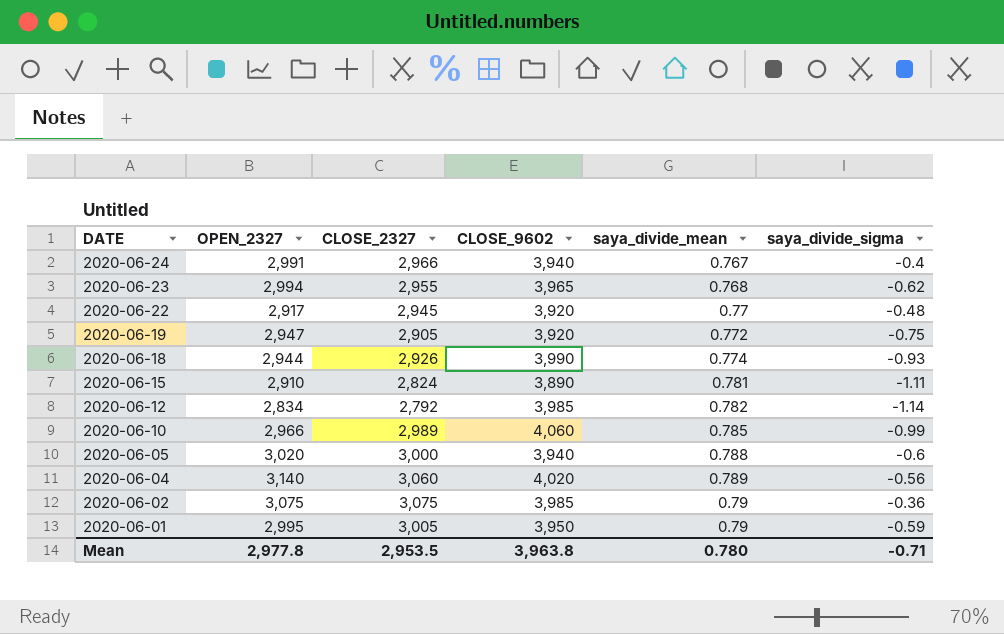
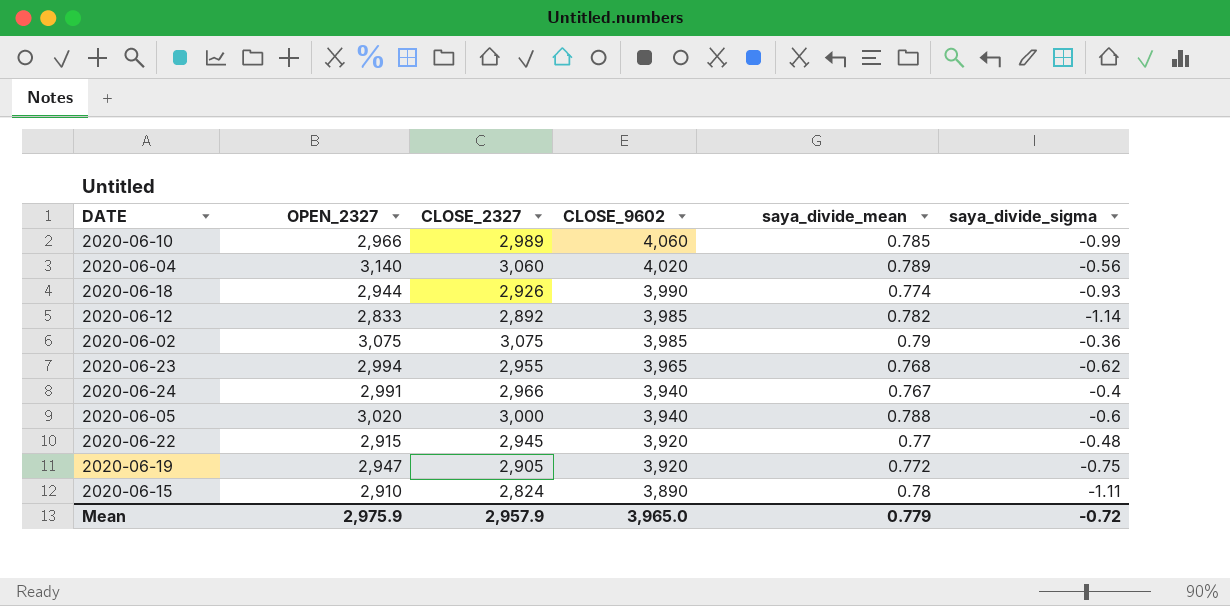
row order: DATE descending -> CLOSE_9602 descending
row 2020-06-01: 2,995 | 3,005 | 3,950 | 0.79 | -0.59 -> none
2020-06-12 | OPEN_2327: 2,834 -> 2,833
2020-06-12 | CLOSE_2327: 2,792 -> 2,892
2020-06-22 | OPEN_2327: 2,917 -> 2,915
2020-06-15 | saya_divide_mean: 0.781 -> 0.78
Mean | OPEN_2327: 2,977.8 -> 2,975.9
Mean | CLOSE_2327: 2,953.5 -> 2,957.9
Mean | CLOSE_9602: 3,963.8 -> 3,965.0
Mean | saya_divide_mean: 0.780 -> 0.779
Mean | saya_divide_sigma: -0.71 -> -0.72

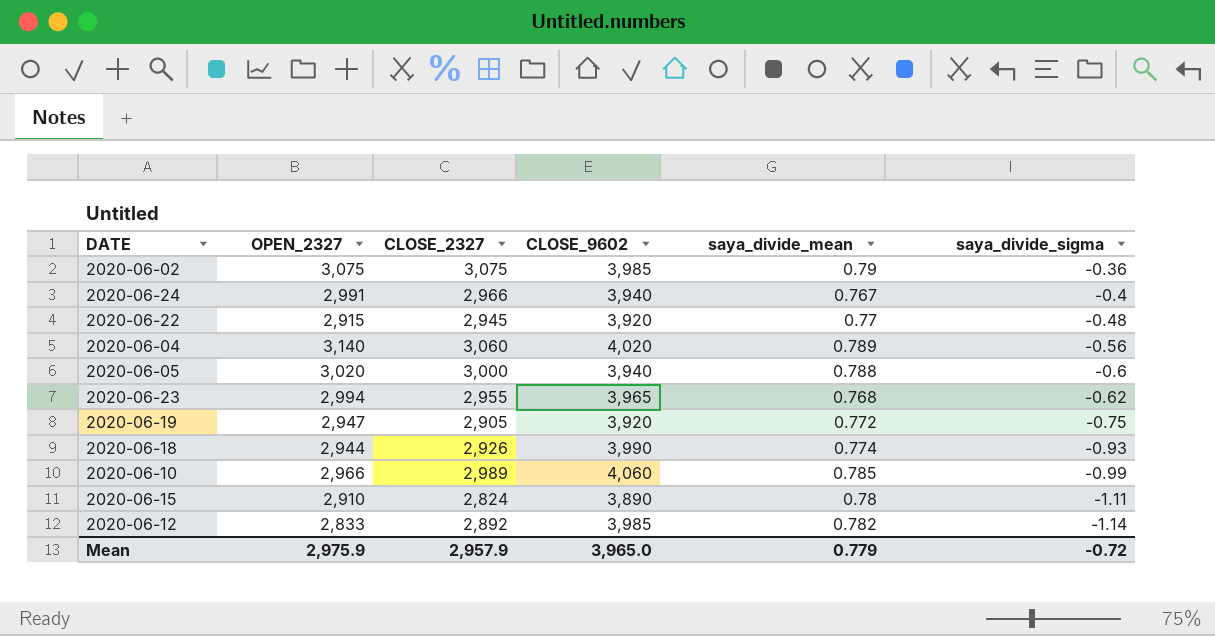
row order: CLOSE_9602 descending -> saya_divide_sigma descending

